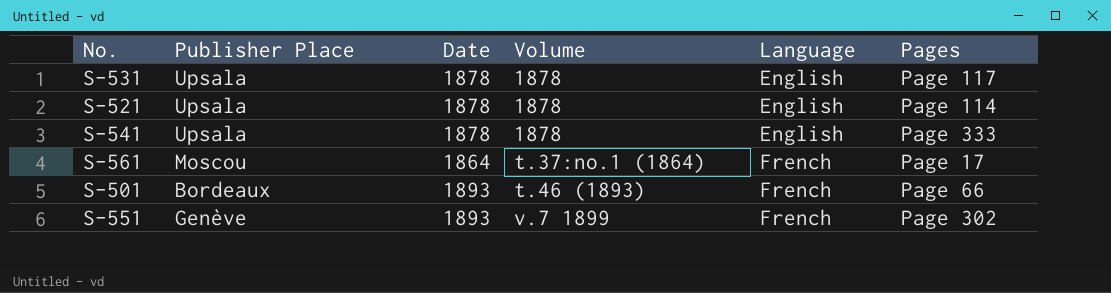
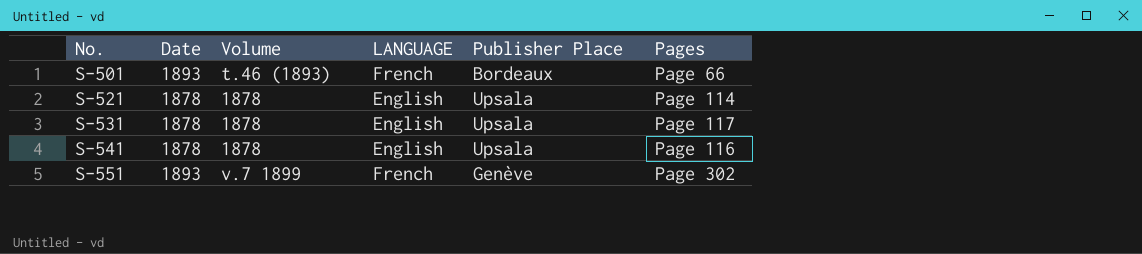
row order: Volume ascending -> No. ascending
column name: Language -> LANGUAGE
column Publisher Place | position: 2 -> 5
row S-561: Moscou | 1864 | t.37:no.1 (1864) | French | Page 17 -> none
S-541 | Pages: Page 333 -> Page 116

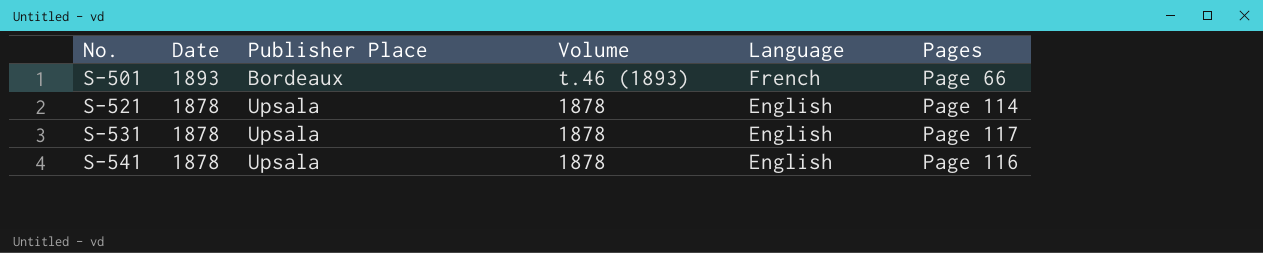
column Publisher Place | position: 5 -> 3
column name: LANGUAGE -> Language
row S-551: 1893 | v.7 1899 | French | Genève | Page 302 -> none

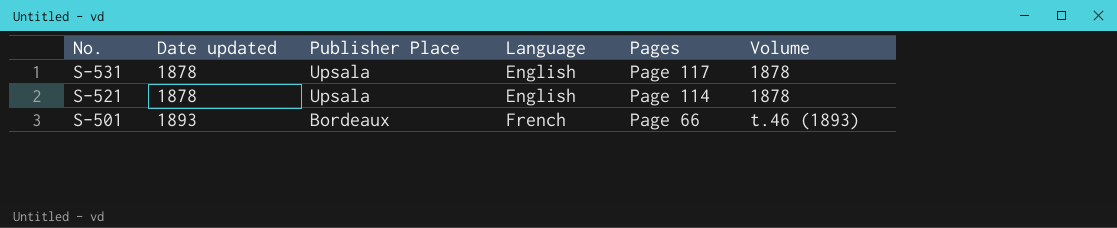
row order: No. ascending -> No. descending
column name: Date -> Date updated
column Volume | position: 4 -> 6
row S-541: 1878 | Upsala | 1878 | English | Page 116 -> none

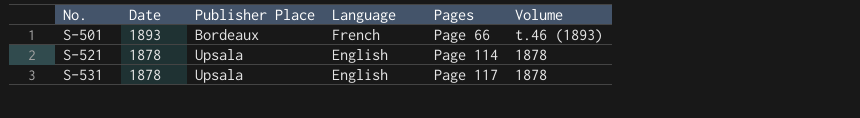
row order: No. descending -> No. ascending
column name: Date updated -> Date

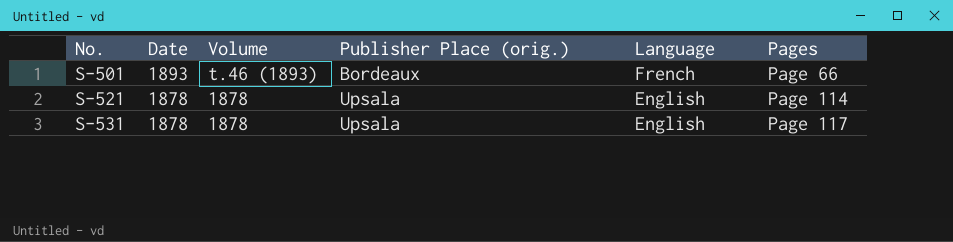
column Volume | position: 6 -> 3
column name: Publisher Place -> Publisher Place (orig.)

